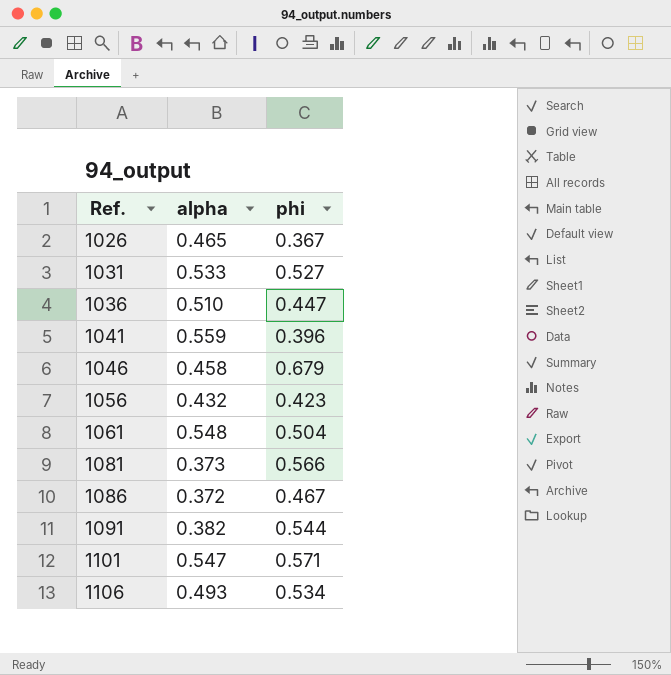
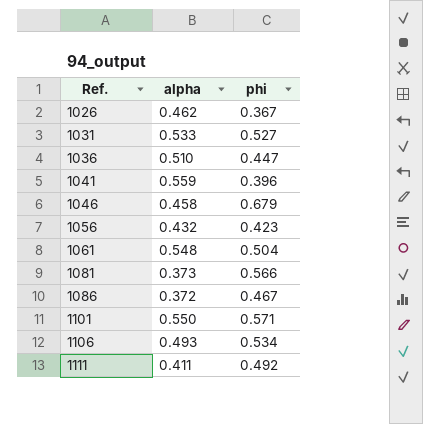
row 1091: 0.382 | 0.544 -> none
1026 | alpha: 0.465 -> 0.462
1101 | alpha: 0.547 -> 0.550
row 1111: none -> 0.411 | 0.492

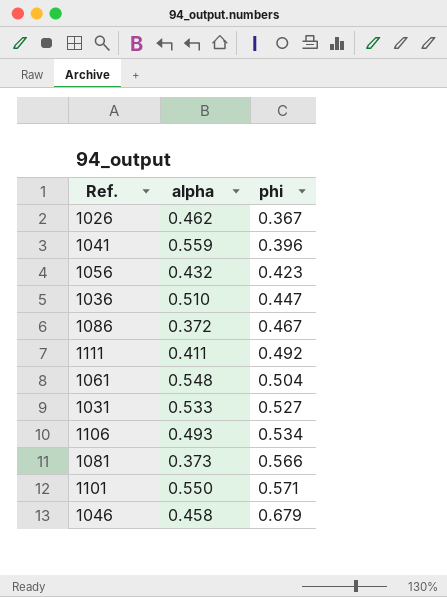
row order: Ref. ascending -> phi ascending

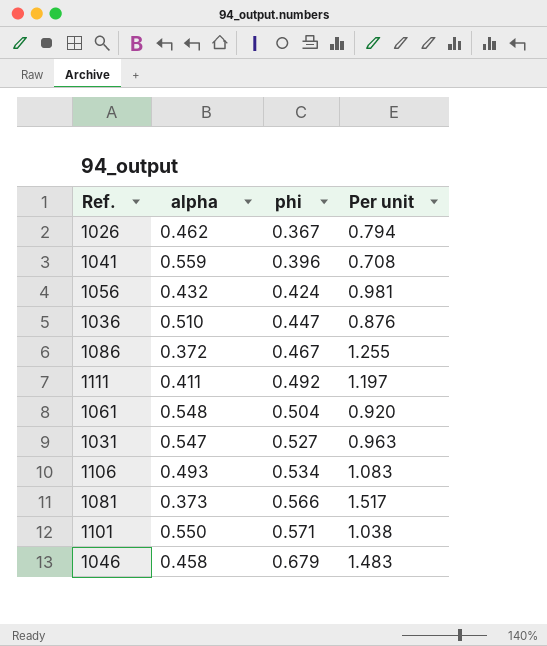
column Per unit | formula: none -> [phi] / [alpha]
1056 | phi: 0.423 -> 0.424
1031 | alpha: 0.533 -> 0.547

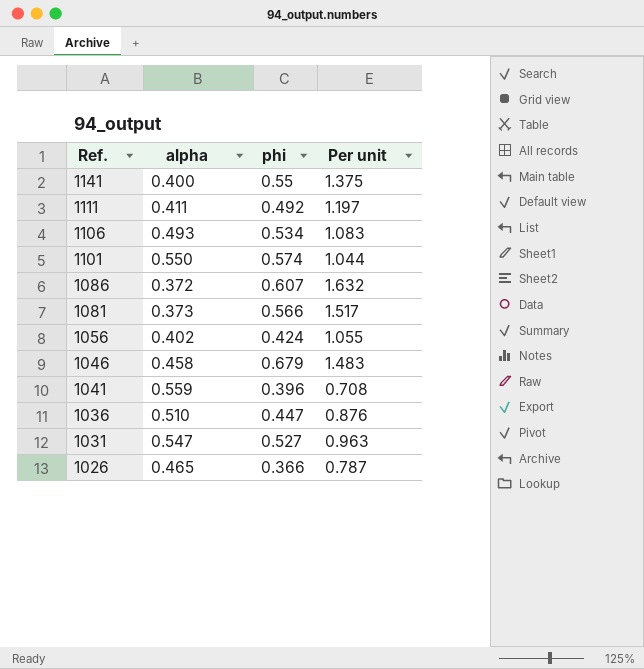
row order: phi ascending -> Ref. descending
row 1061: 0.548 | 0.504 | 0.920 -> none
row 1141: none -> 0.400 | 0.55 | 1.375
1101 | phi: 0.571 -> 0.574
1101 | Per unit: 1.038 -> 1.044
1086 | phi: 0.467 -> 0.607
1086 | Per unit: 1.255 -> 1.632
1056 | alpha: 0.432 -> 0.402
1056 | Per unit: 0.981 -> 1.055
1026 | alpha: 0.462 -> 0.465
1026 | phi: 0.367 -> 0.366
1026 | Per unit: 0.794 -> 0.787

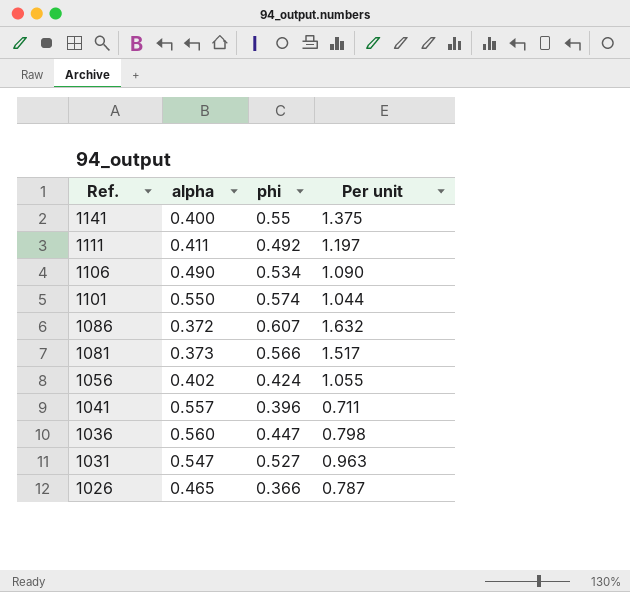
row 1046: 0.458 | 0.679 | 1.483 -> none
1106 | alpha: 0.493 -> 0.490
1106 | Per unit: 1.083 -> 1.090
1041 | alpha: 0.559 -> 0.557
1041 | Per unit: 0.708 -> 0.711
1036 | alpha: 0.510 -> 0.560
1036 | Per unit: 0.876 -> 0.798

